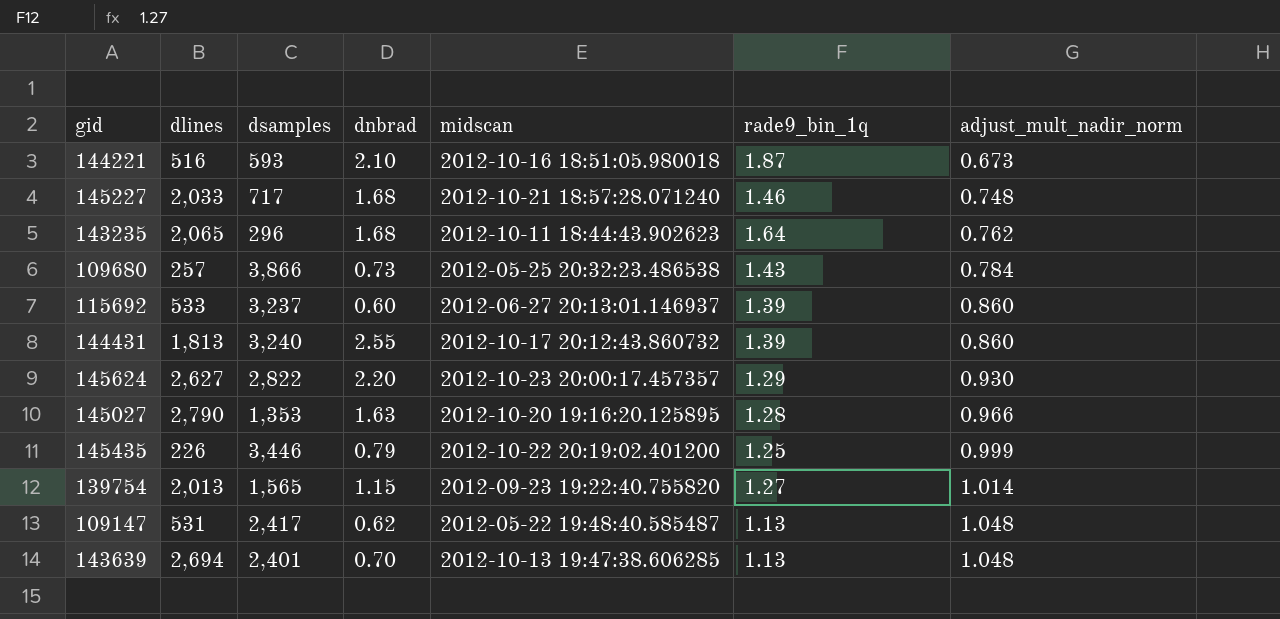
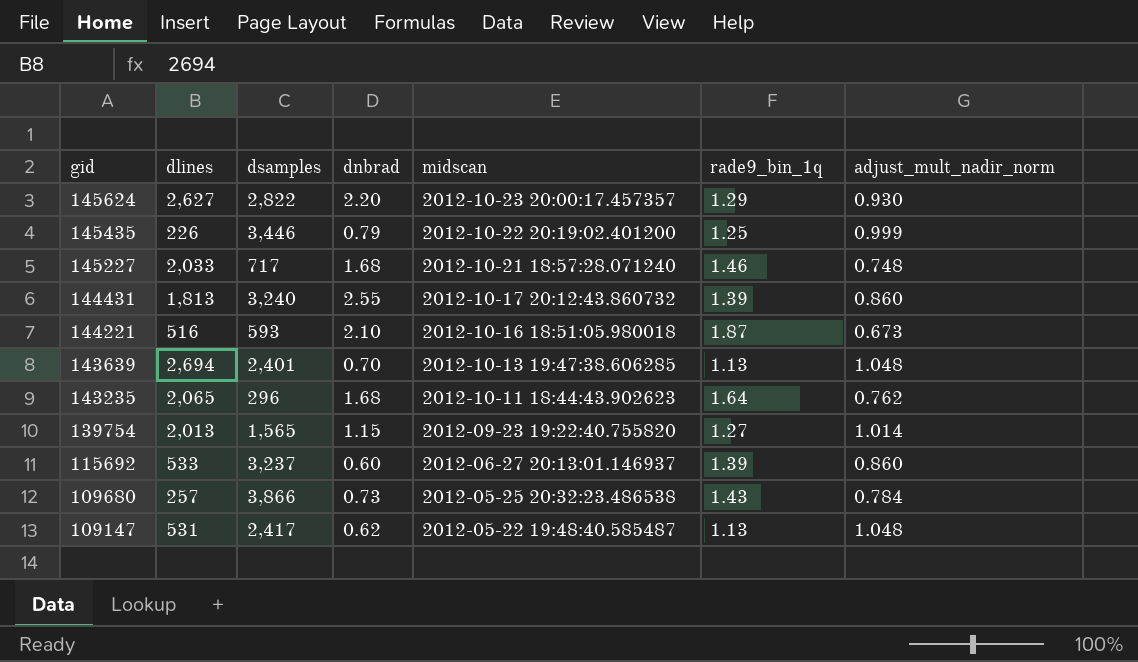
row order: adjust_mult_nadir_norm ascending -> gid descending
row 145027: 2,790 | 1,353 | 1.63 | 2012-10-20 19:16:20.125895 | 1.28 | 0.966 -> none

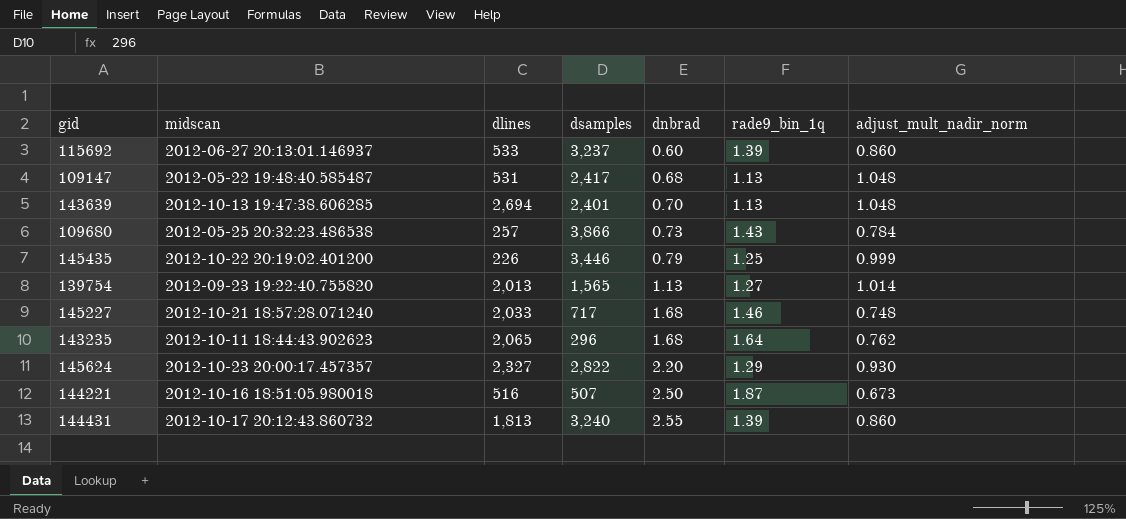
row order: gid descending -> dnbrad ascending
column midscan | position: 5 -> 2
109147 | dnbrad: 0.62 -> 0.68
139754 | dnbrad: 1.15 -> 1.13
145624 | dlines: 2,627 -> 2,327
144221 | dsamples: 593 -> 507
144221 | dnbrad: 2.10 -> 2.50

